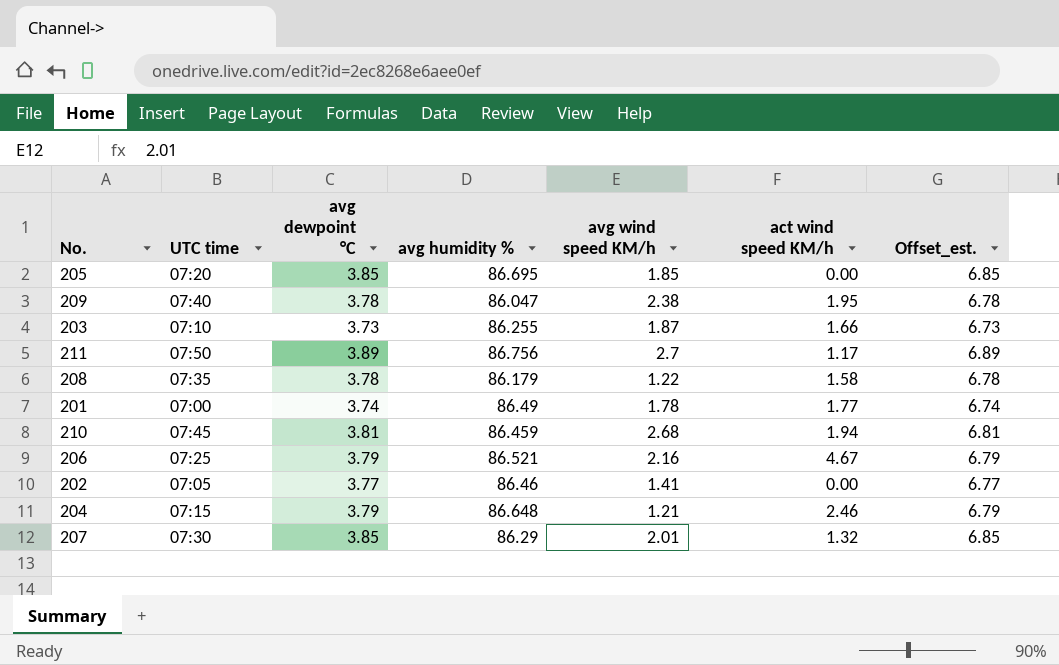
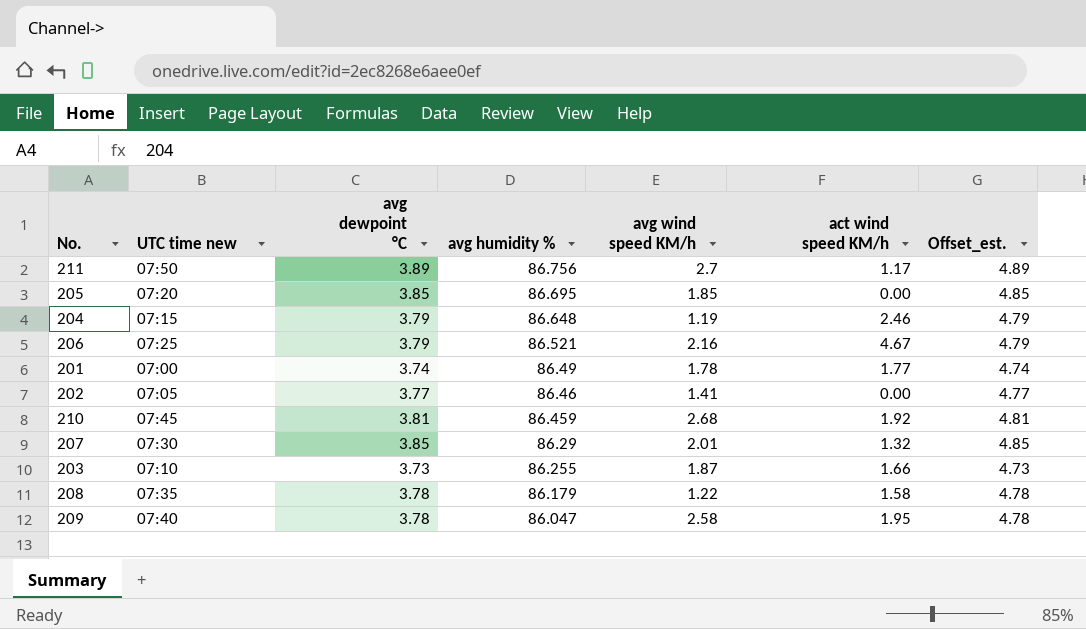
row order: none -> avg humidity % descending
column name: UTC time -> UTC time new
column Offset_est. | formula: [avg dewpoint °C] + 3 -> [avg dewpoint °C] + 1
204 | avg wind speed KM/h: 1.21 -> 1.19
210 | act wind speed KM/h: 1.94 -> 1.92
209 | avg wind speed KM/h: 2.38 -> 2.58

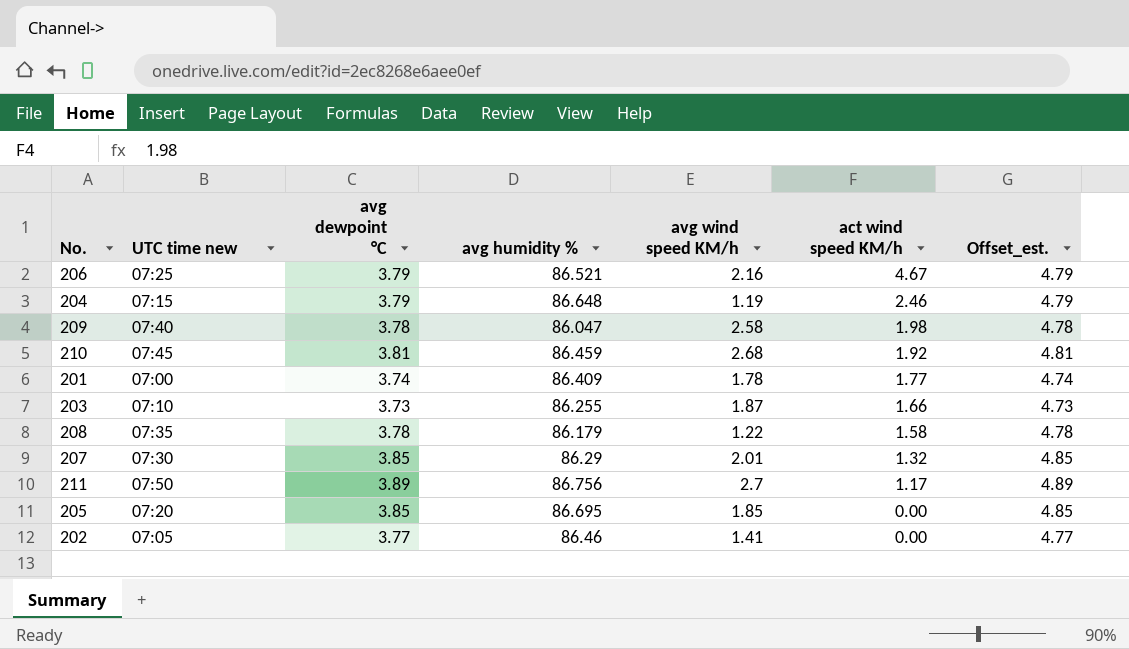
row order: avg humidity % descending -> act wind speed KM/h descending
209 | act wind speed KM/h: 1.95 -> 1.98
201 | avg humidity %: 86.49 -> 86.409

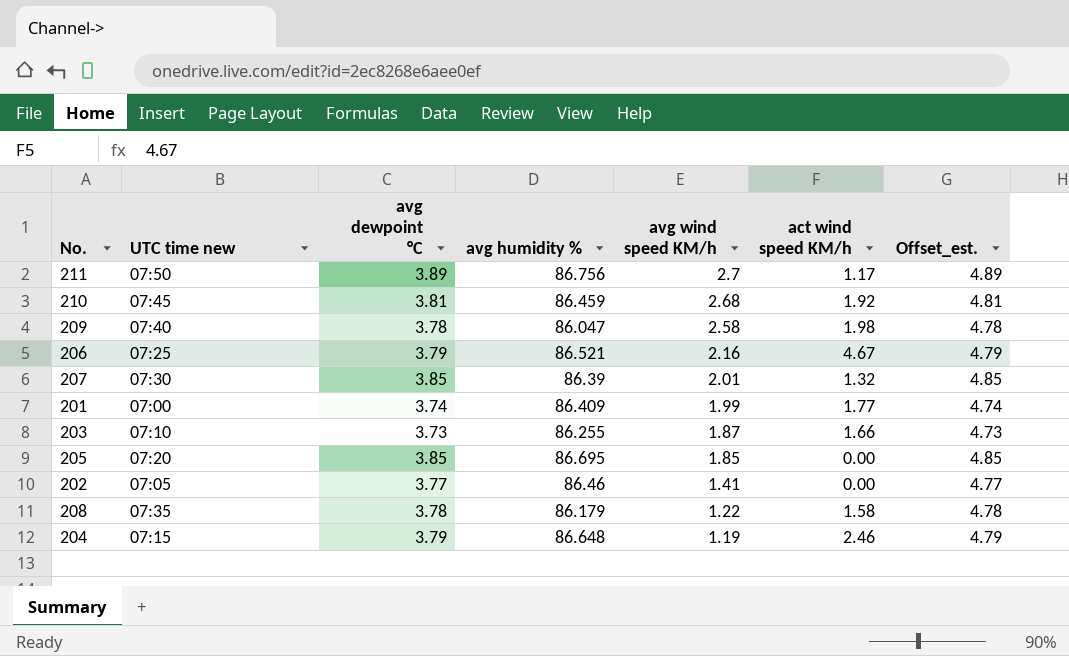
row order: act wind speed KM/h descending -> avg wind speed KM/h descending
207 | avg humidity %: 86.29 -> 86.39
201 | avg wind speed KM/h: 1.78 -> 1.99

